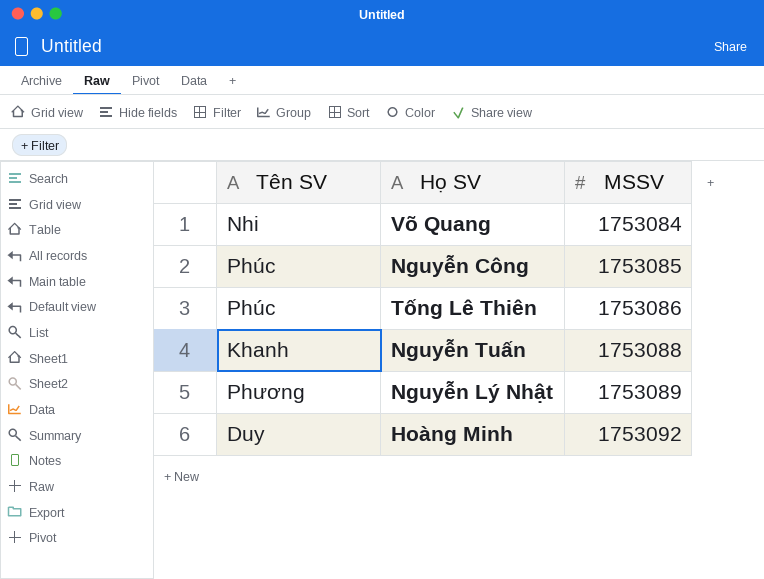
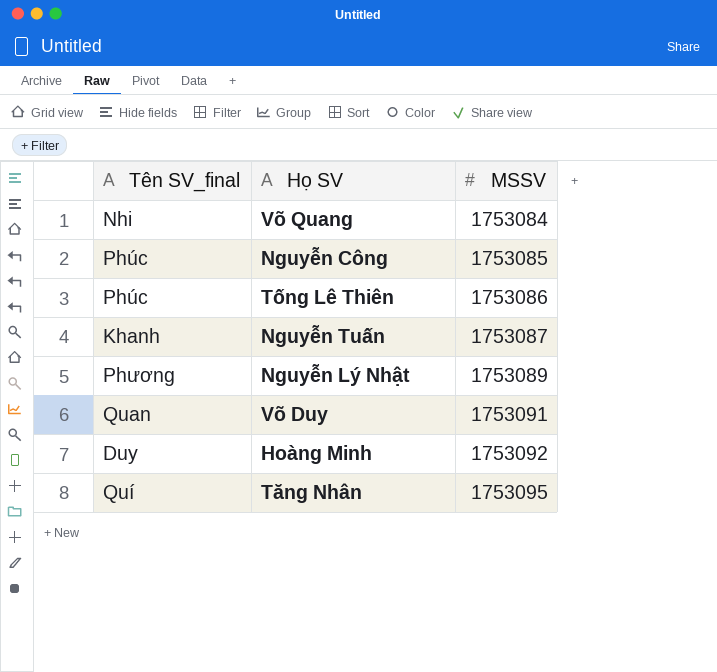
column name: Tên SV -> Tên SV_final
Nguyễn Tuấn | MSSV: 1753088 -> 1753087
row Võ Duy: none -> Quan | 1753091
row Tăng Nhân: none -> Quí | 1753095

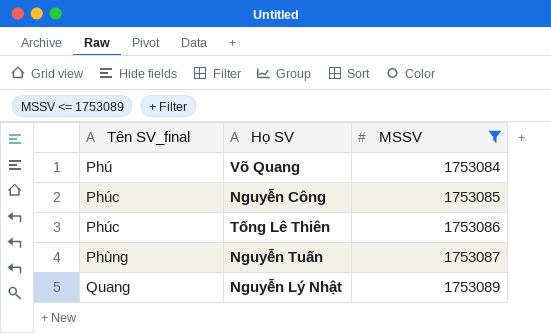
filter: none -> MSSV <= 1753089
Võ Quang | Tên SV_final: Nhi -> Phú
Nguyễn Tuấn | Tên SV_final: Khanh -> Phùng
Nguyễn Lý Nhật | Tên SV_final: Phương -> Quang

